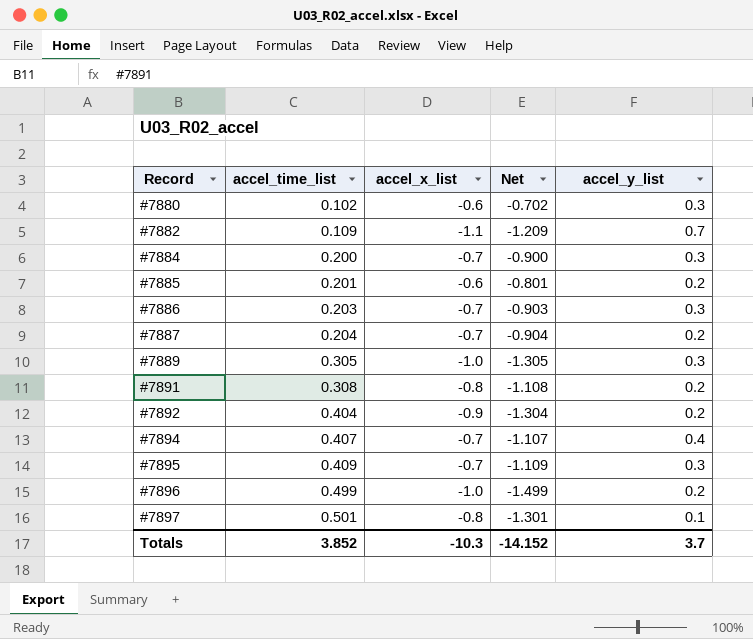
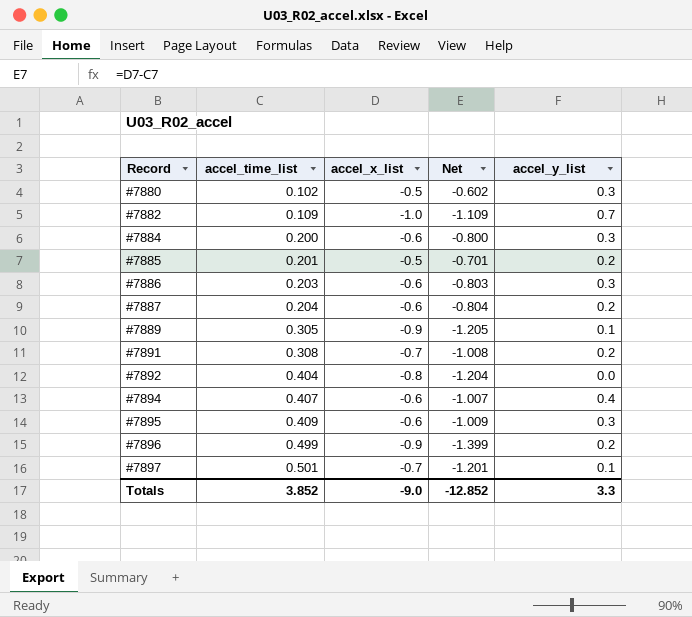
#7880 | accel_x_list: -0.6 -> -0.5
#7880 | Net: -0.702 -> -0.602
#7882 | accel_x_list: -1.1 -> -1.0
#7882 | Net: -1.209 -> -1.109
#7884 | accel_x_list: -0.7 -> -0.6
#7884 | Net: -0.900 -> -0.800
#7885 | accel_x_list: -0.6 -> -0.5
#7885 | Net: -0.801 -> -0.701
#7886 | accel_x_list: -0.7 -> -0.6
#7886 | Net: -0.903 -> -0.803
#7887 | accel_x_list: -0.7 -> -0.6
#7887 | Net: -0.904 -> -0.804
#7889 | accel_x_list: -1.0 -> -0.9
#7889 | Net: -1.305 -> -1.205
#7889 | accel_y_list: 0.3 -> 0.1
#7891 | accel_x_list: -0.8 -> -0.7
#7891 | Net: -1.108 -> -1.008
#7892 | accel_x_list: -0.9 -> -0.8
#7892 | Net: -1.304 -> -1.204
#7892 | accel_y_list: 0.2 -> 0.0
#7894 | accel_x_list: -0.7 -> -0.6
#7894 | Net: -1.107 -> -1.007
#7895 | accel_x_list: -0.7 -> -0.6
#7895 | Net: -1.109 -> -1.009
#7896 | accel_x_list: -1.0 -> -0.9
#7896 | Net: -1.499 -> -1.399
#7897 | accel_x_list: -0.8 -> -0.7
#7897 | Net: -1.301 -> -1.201
Totals | accel_x_list: -10.3 -> -9.0
Totals | Net: -14.152 -> -12.852
Totals | accel_y_list: 3.7 -> 3.3

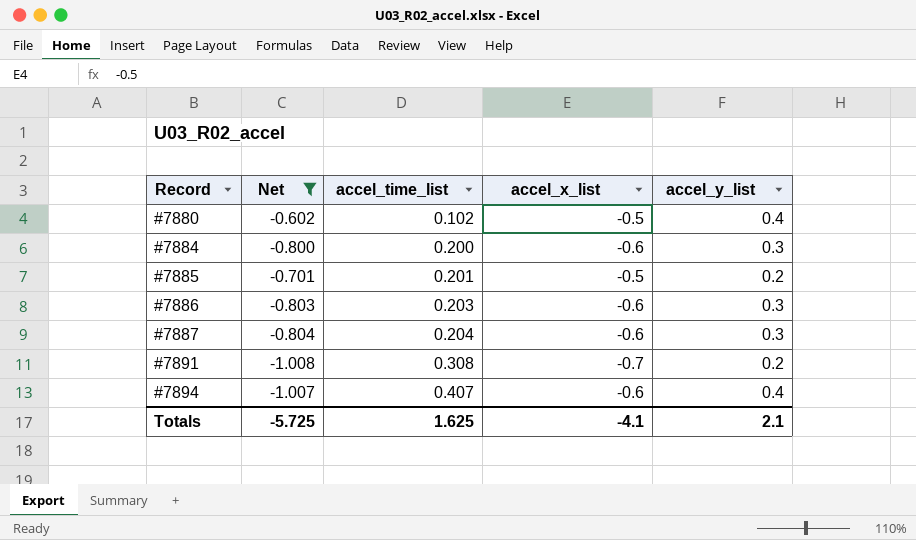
filter: none -> Net >= -1.008
column Net | position: 4 -> 2
#7880 | accel_y_list: 0.3 -> 0.4
#7887 | accel_y_list: 0.2 -> 0.3
Totals | Net: -12.852 -> -5.725
Totals | accel_time_list: 3.852 -> 1.625
Totals | accel_x_list: -9.0 -> -4.1
Totals | accel_y_list: 3.3 -> 2.1

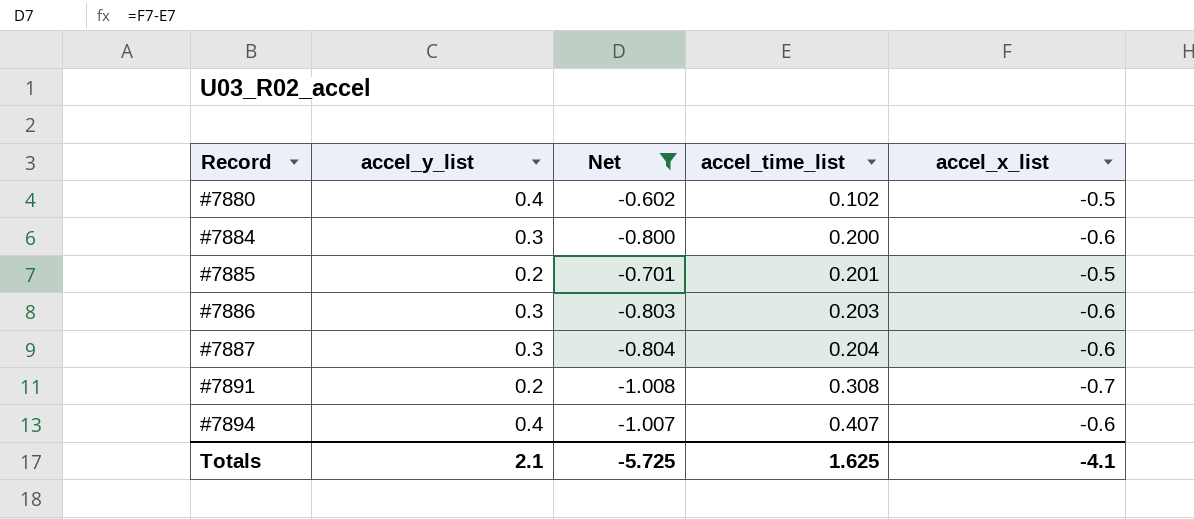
column accel_y_list | position: 5 -> 2

